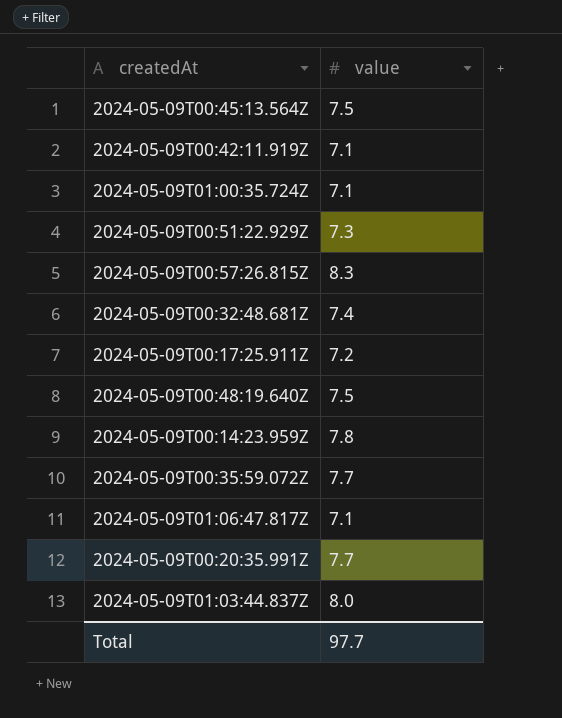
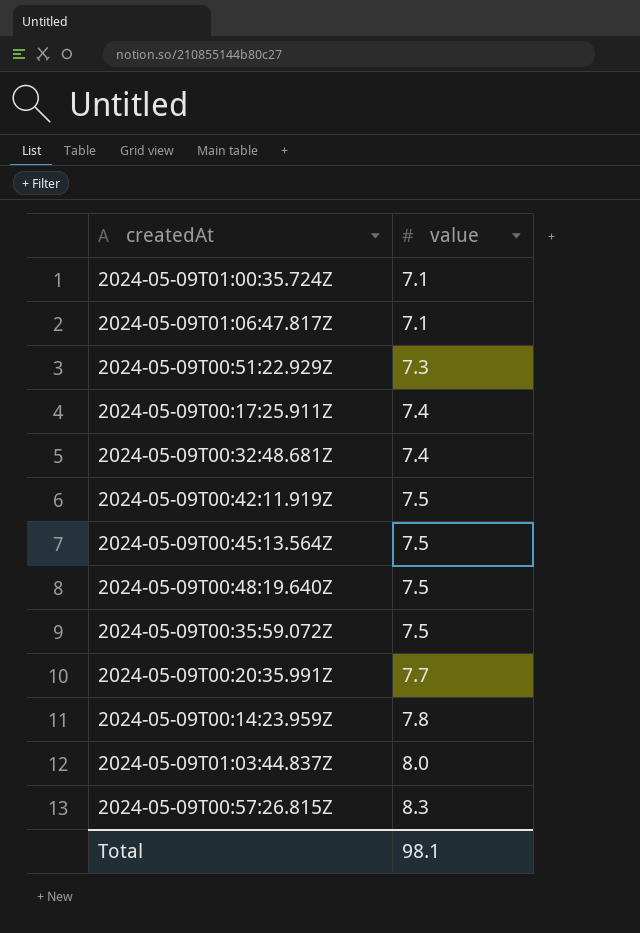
row order: none -> value ascending
2024-05-09T00:17:25.911Z | value: 7.2 -> 7.4
2024-05-09T00:42:11.919Z | value: 7.1 -> 7.5
2024-05-09T00:35:59.072Z | value: 7.7 -> 7.5
Total | value: 97.7 -> 98.1

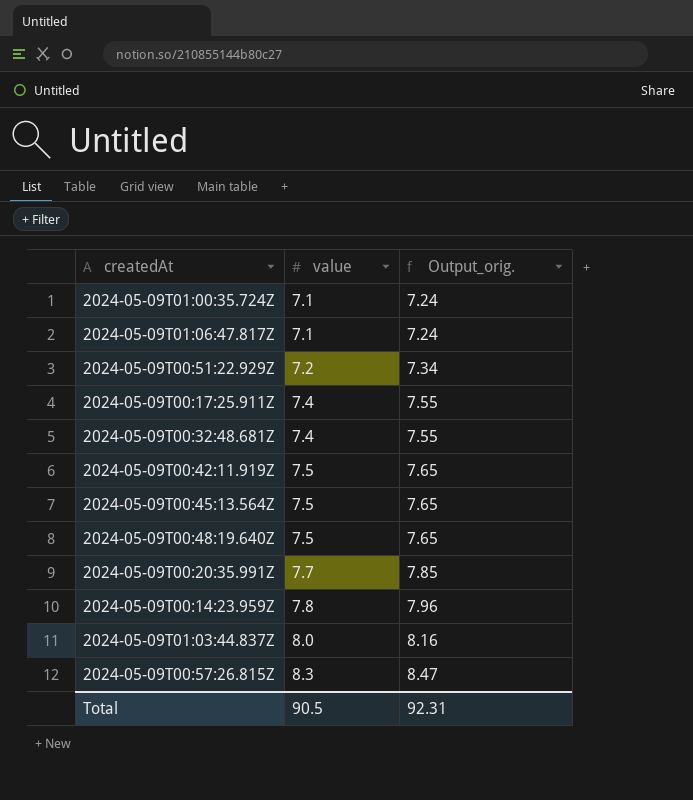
column Output_orig. | formula: none -> [value] * 1.02
row 2024-05-09T00:35:59.072Z: 7.5 -> none
2024-05-09T00:51:22.929Z | value: 7.3 -> 7.2
Total | value: 98.1 -> 90.5

